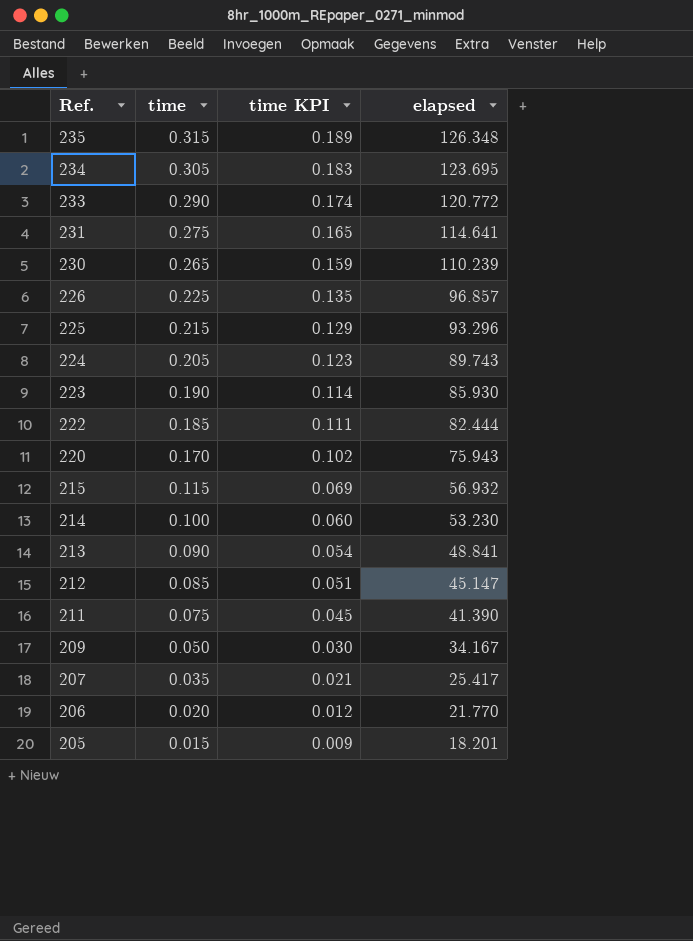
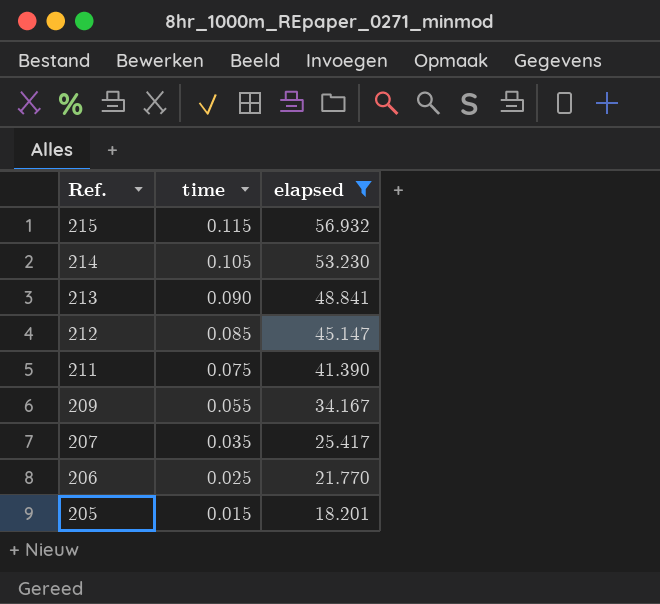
filter: none -> elapsed <= 56.932
column time KPI | formula: [time] * 0.6 -> none
214 | time: 0.100 -> 0.105
209 | time: 0.050 -> 0.055
206 | time: 0.020 -> 0.025

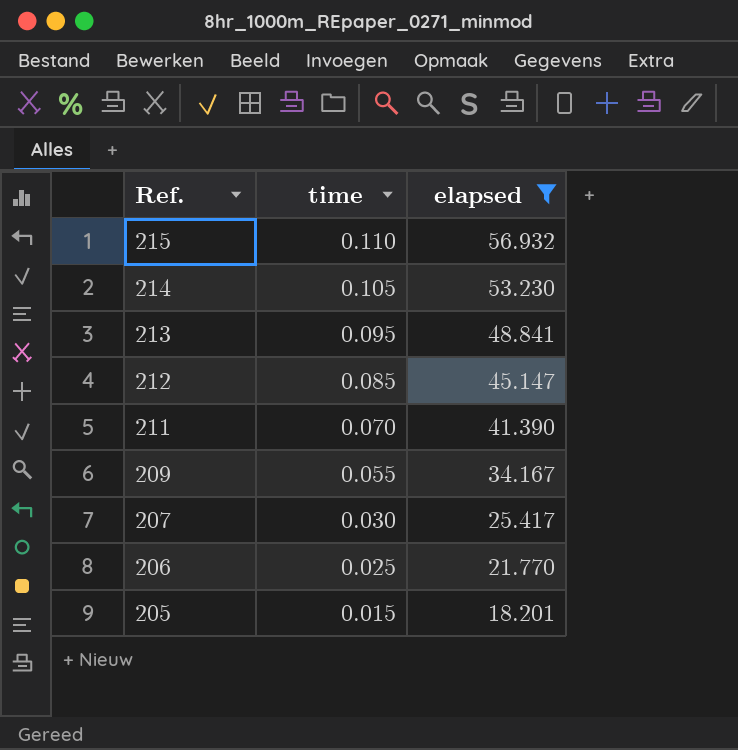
215 | time: 0.115 -> 0.110
213 | time: 0.090 -> 0.095
211 | time: 0.075 -> 0.070
207 | time: 0.035 -> 0.030

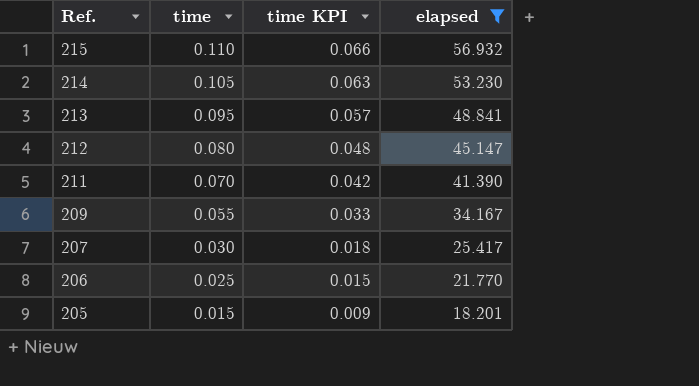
column time KPI | formula: none -> [time] * 0.6
212 | time: 0.085 -> 0.080

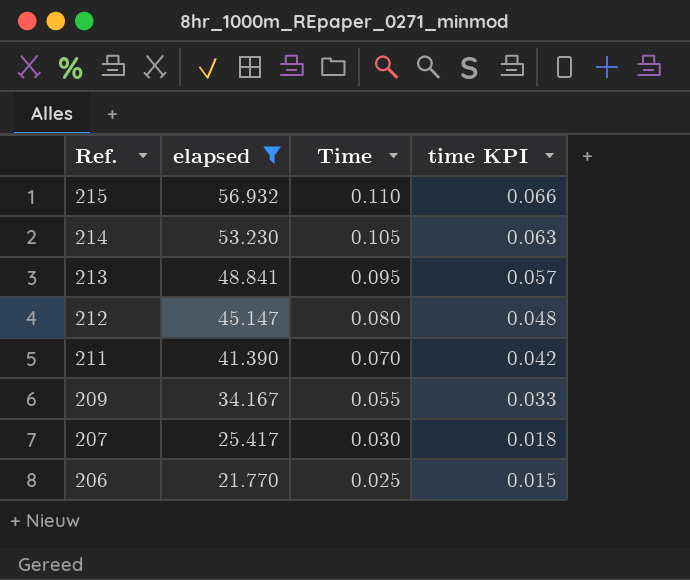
column elapsed | position: 4 -> 2
column name: time -> Time
row 205: 0.015 | 0.009 | 18.201 -> none

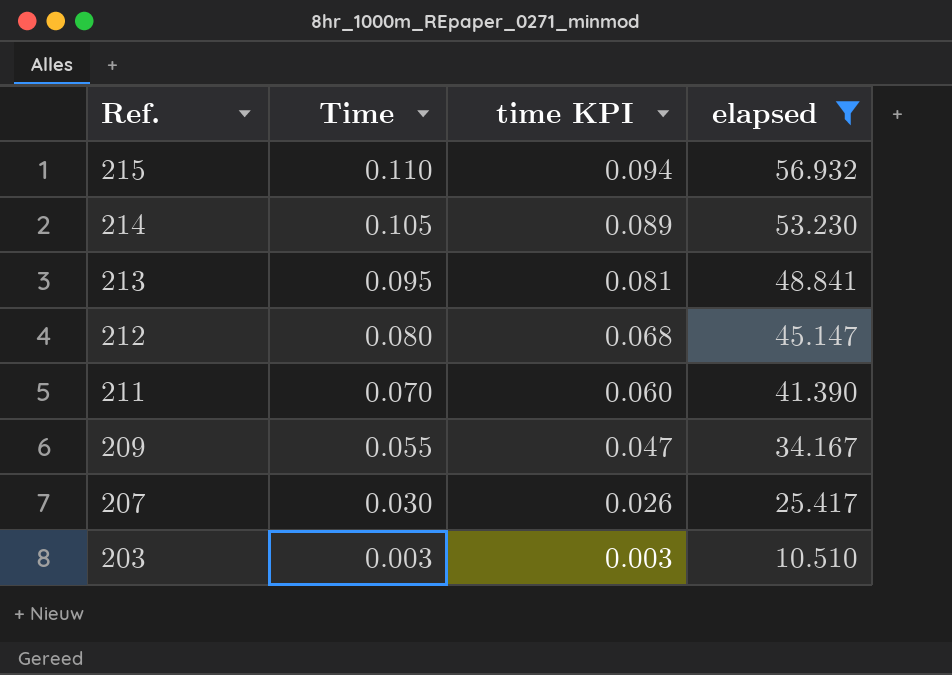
column time KPI | formula: [Time] * 0.6 -> [Time] * 0.85
column elapsed | position: 2 -> 4
row 206: 21.770 | 0.025 | 0.015 -> none
row 203: none -> 0.003 | 0.003 | 10.510

